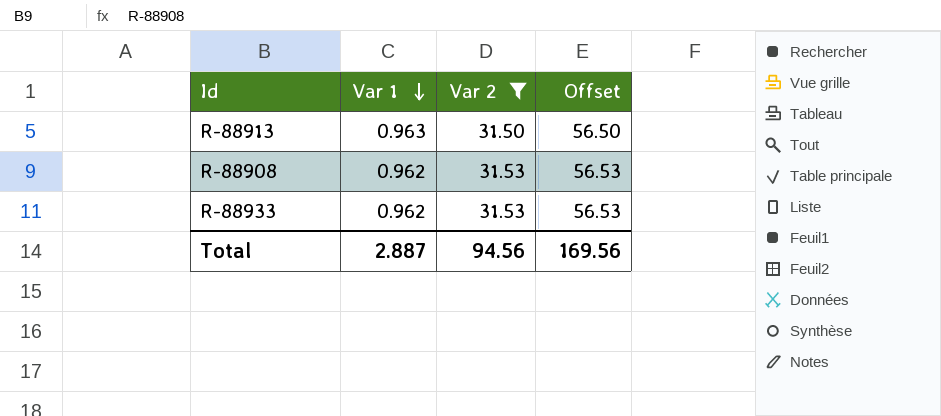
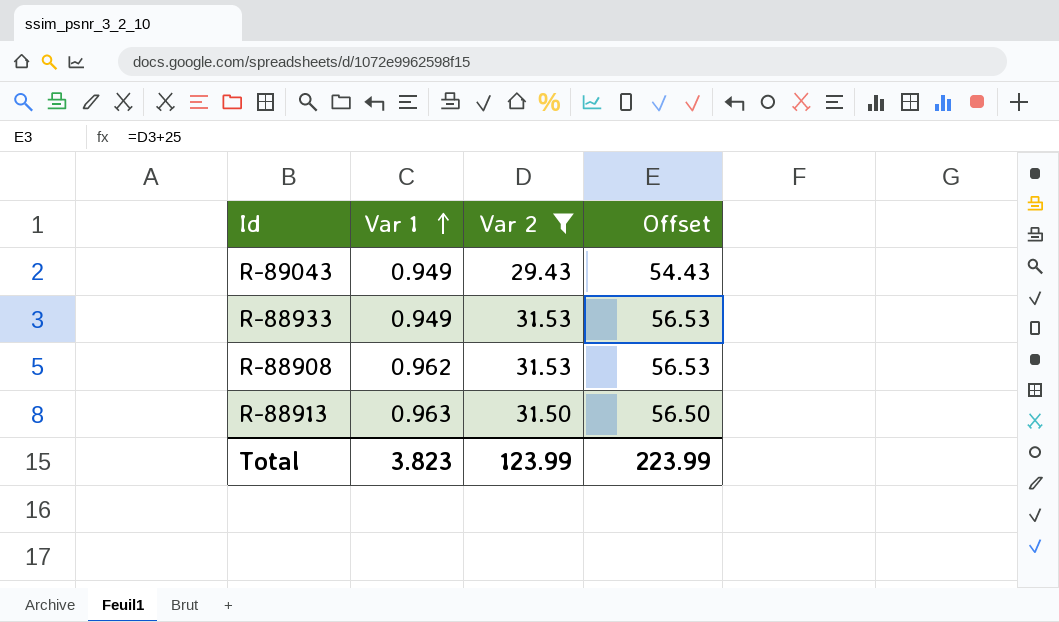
row order: Var 1 descending -> Var 1 ascending
row R-89043: none -> 0.949 | 29.43 | 54.43
R-88933 | Var 1: 0.962 -> 0.949
Total | Var 1: 2.887 -> 3.823
Total | Var 2: 94.56 -> 123.99
Total | Offset: 169.56 -> 223.99

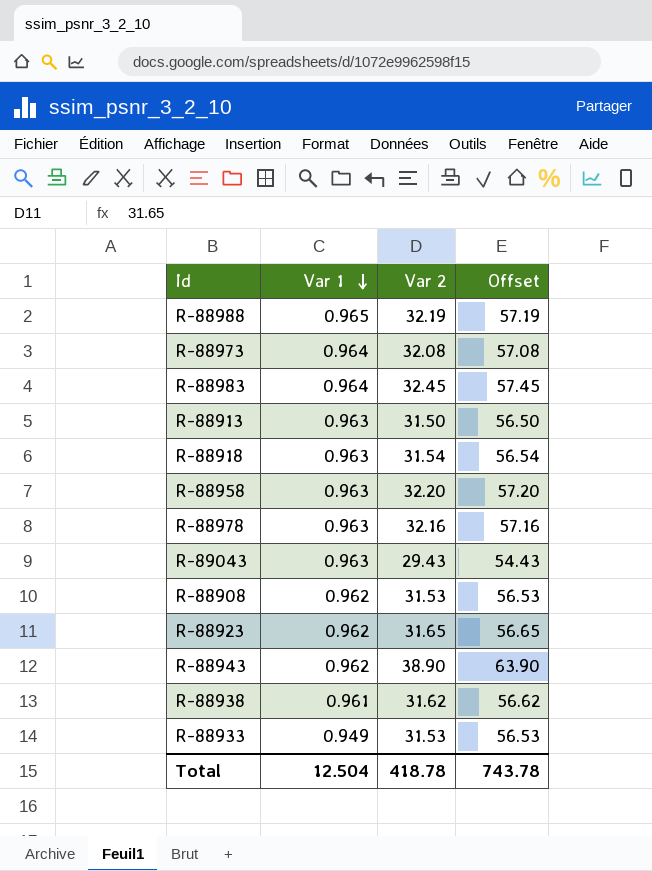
filter: Var 2 <= 31.53 -> none
row order: Var 1 ascending -> Var 1 descending
R-89043 | Var 1: 0.949 -> 0.963
Total | Var 1: 3.823 -> 12.504
Total | Var 2: 123.99 -> 418.78
Total | Offset: 223.99 -> 743.78

